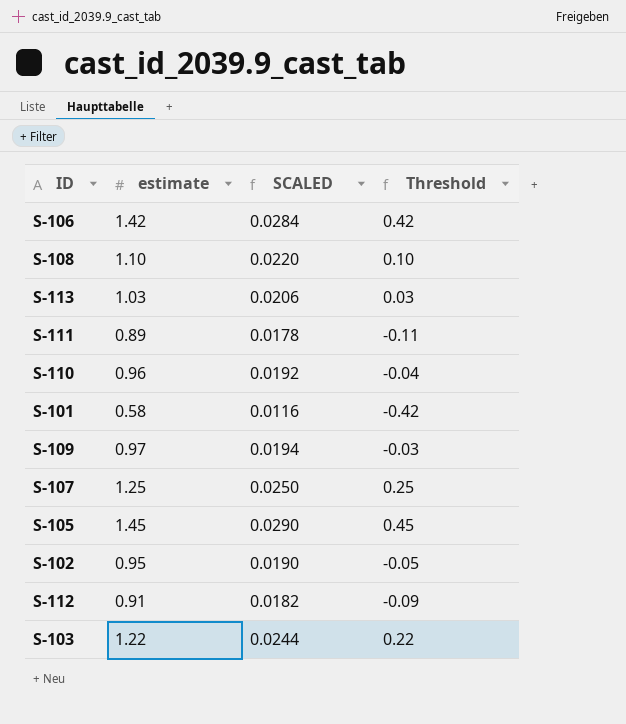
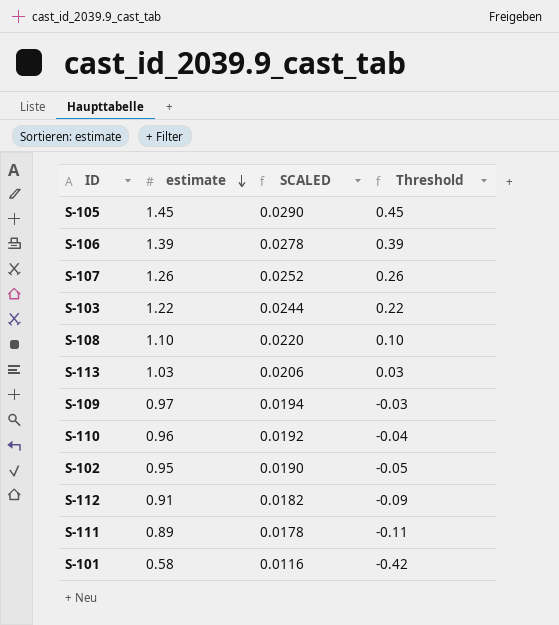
row order: none -> estimate descending
S-106 | estimate: 1.42 -> 1.39
S-106 | SCALED: 0.0284 -> 0.0278
S-106 | Threshold: 0.42 -> 0.39
S-107 | estimate: 1.25 -> 1.26
S-107 | SCALED: 0.0250 -> 0.0252
S-107 | Threshold: 0.25 -> 0.26

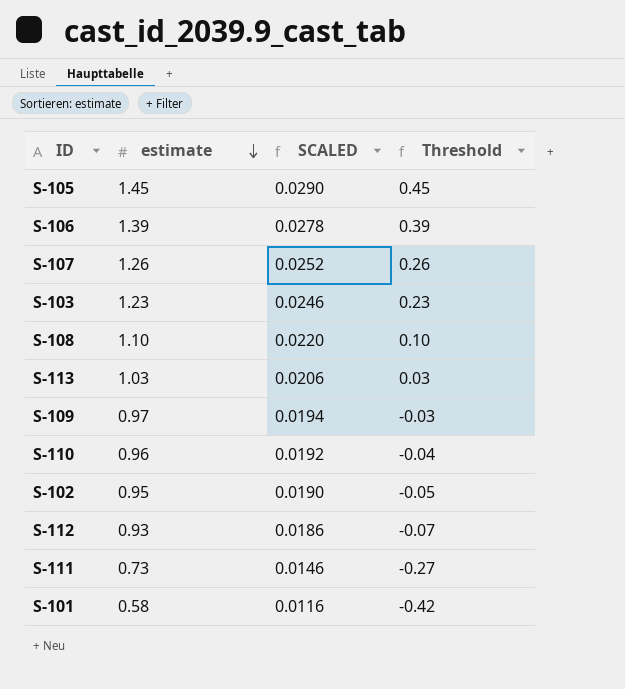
S-103 | estimate: 1.22 -> 1.23
S-103 | SCALED: 0.0244 -> 0.0246
S-103 | Threshold: 0.22 -> 0.23
S-112 | estimate: 0.91 -> 0.93
S-112 | SCALED: 0.0182 -> 0.0186
S-112 | Threshold: -0.09 -> -0.07
S-111 | estimate: 0.89 -> 0.73
S-111 | SCALED: 0.0178 -> 0.0146
S-111 | Threshold: -0.11 -> -0.27

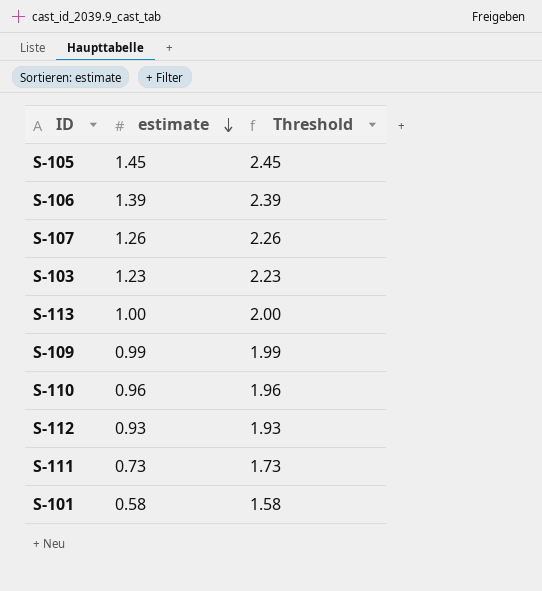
column SCALED | formula: [estimate] * 0.02 -> none
column Threshold | formula: [estimate] - 1 -> [estimate] + 1
row S-108: 1.10 | 0.0220 | 0.10 -> none
row S-102: 0.95 | 0.0190 | -0.05 -> none
S-113 | estimate: 1.03 -> 1.00
S-109 | estimate: 0.97 -> 0.99

